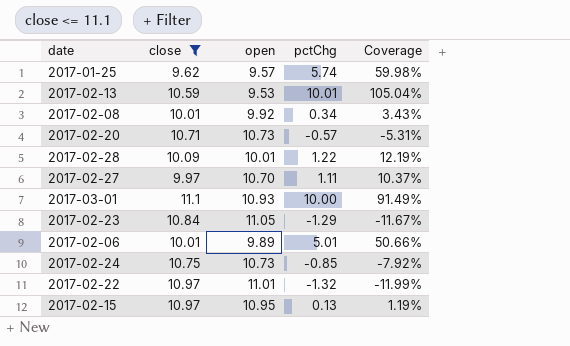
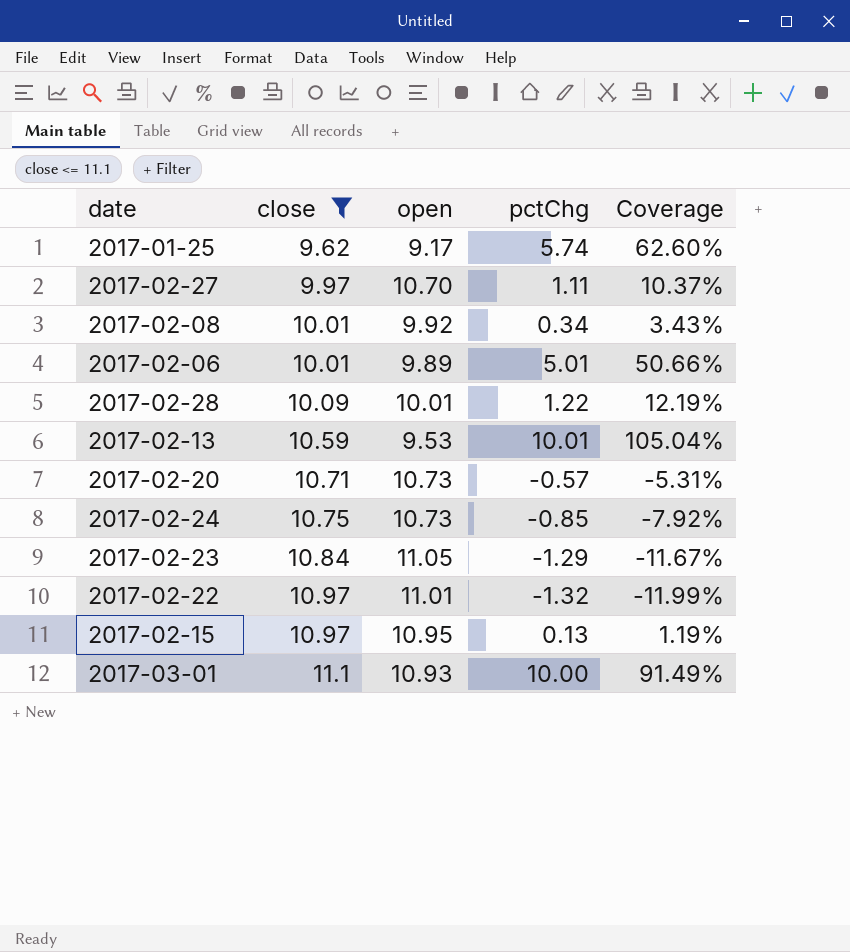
row order: none -> close ascending
2017-01-25 | open: 9.57 -> 9.17
2017-01-25 | Coverage: 59.98% -> 62.60%

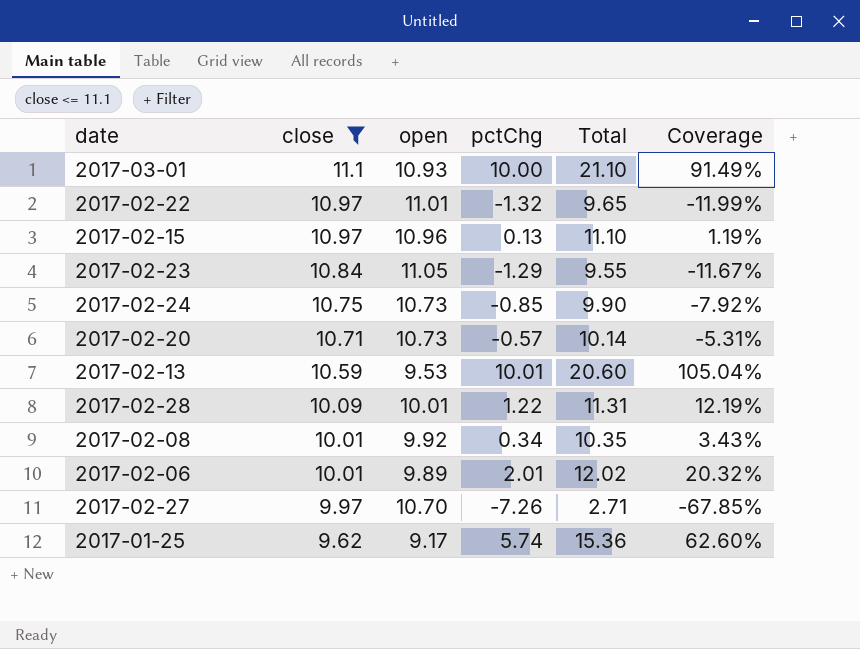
row order: close ascending -> close descending
column Total | formula: none -> [close] + [pctChg]
2017-02-15 | open: 10.95 -> 10.96
2017-02-06 | pctChg: 5.01 -> 2.01
2017-02-06 | Coverage: 50.66% -> 20.32%
2017-02-27 | pctChg: 1.11 -> -7.26
2017-02-27 | Coverage: 10.37% -> -67.85%

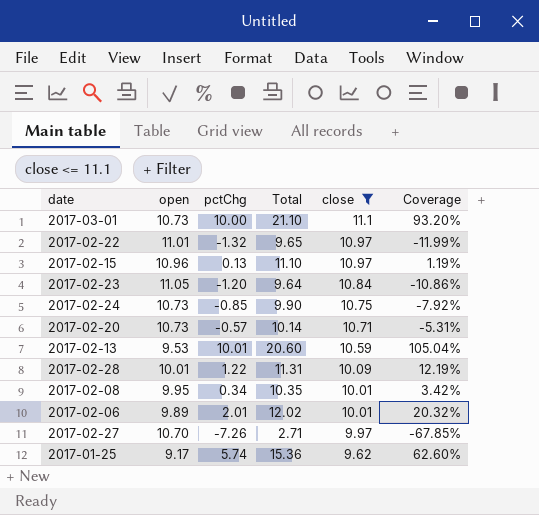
column close | position: 2 -> 5
2017-03-01 | open: 10.93 -> 10.73
2017-03-01 | Coverage: 91.49% -> 93.20%
2017-02-23 | pctChg: -1.29 -> -1.20
2017-02-23 | Total: 9.55 -> 9.64
2017-02-23 | Coverage: -11.67% -> -10.86%
2017-02-08 | open: 9.92 -> 9.95
2017-02-08 | Coverage: 3.43% -> 3.42%

